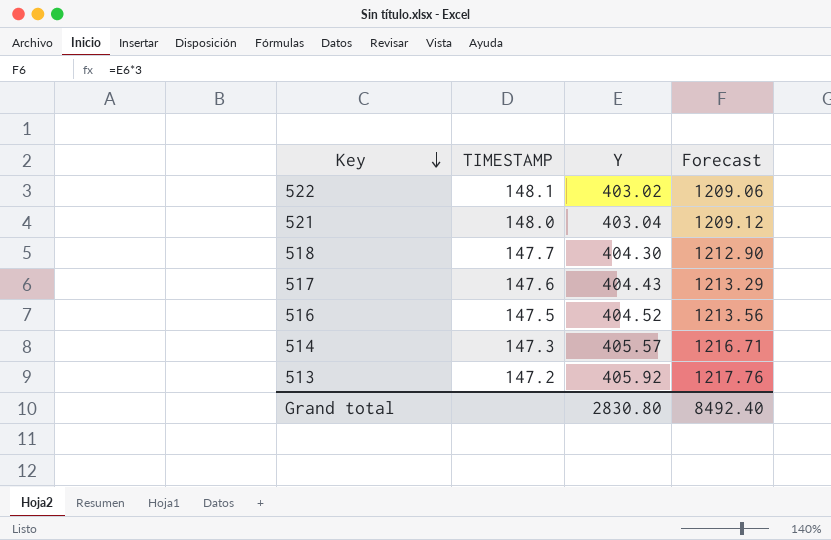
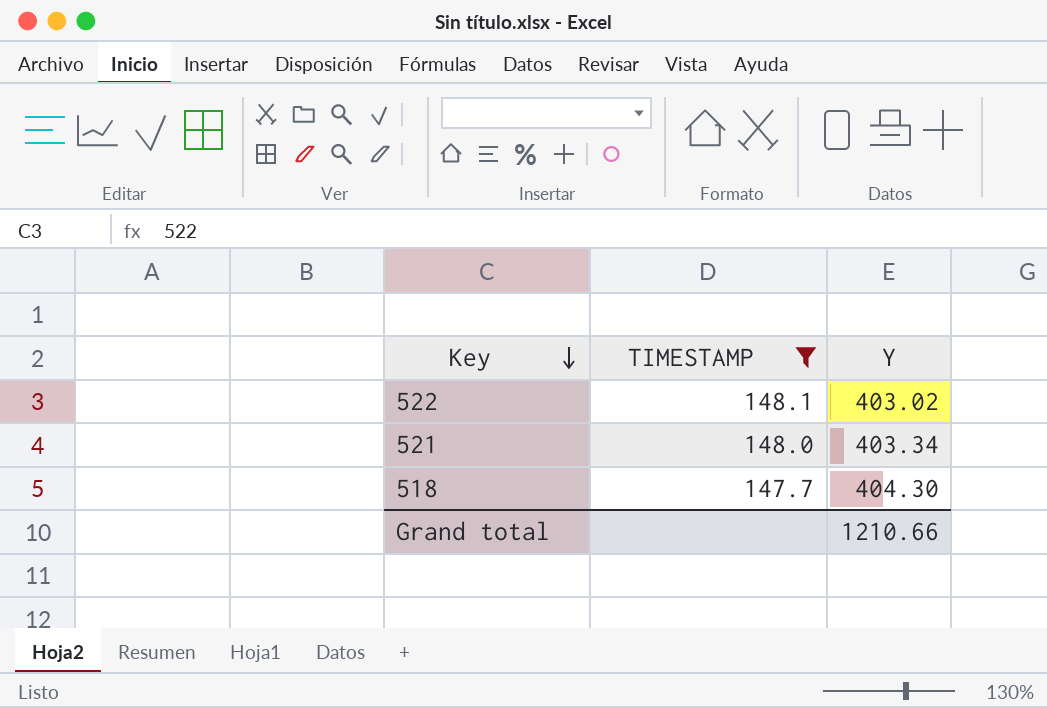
filter: none -> TIMESTAMP >= 147.7
column Forecast | formula: [Y] * 3 -> none
521 | Y: 403.04 -> 403.34
Grand total | Y: 2830.80 -> 1210.66

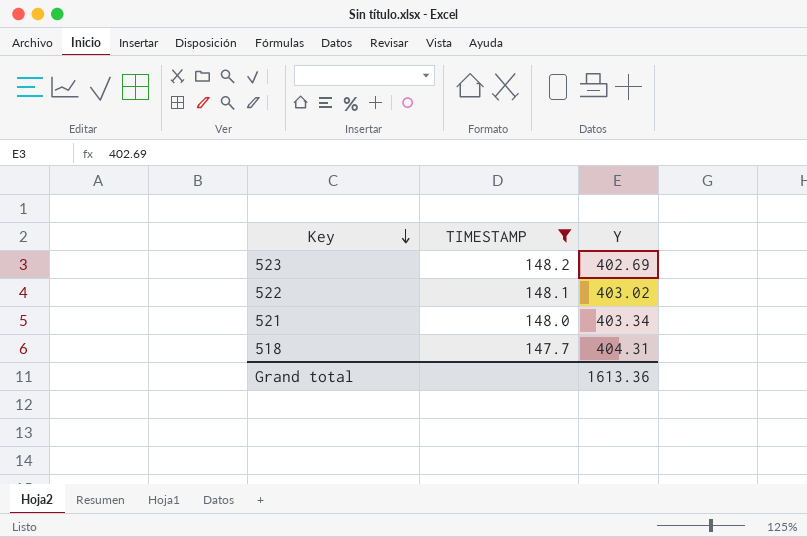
row 523: none -> 148.2 | 402.69
518 | Y: 404.30 -> 404.31
Grand total | Y: 1210.66 -> 1613.36

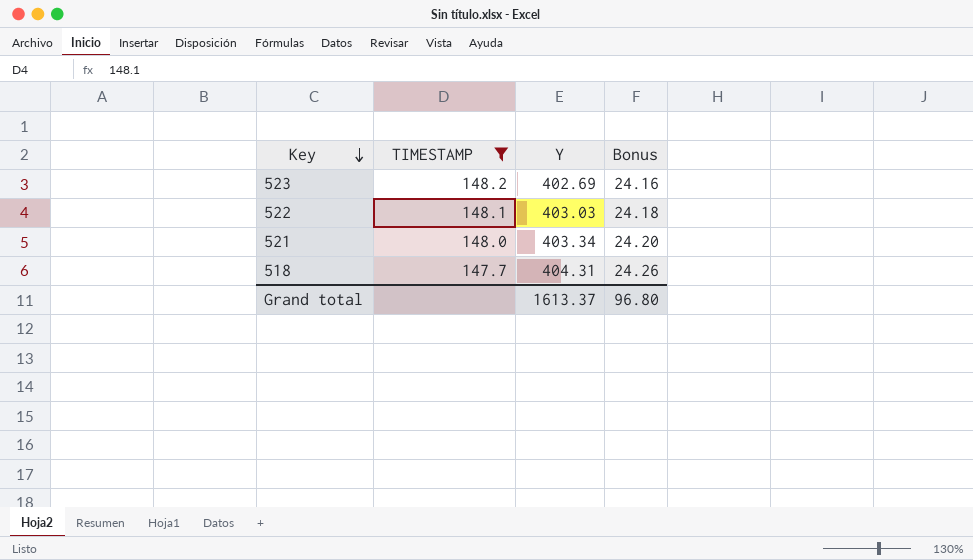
column Bonus | formula: none -> [Y] * 0.06
522 | Y: 403.02 -> 403.03
Grand total | Y: 1613.36 -> 1613.37

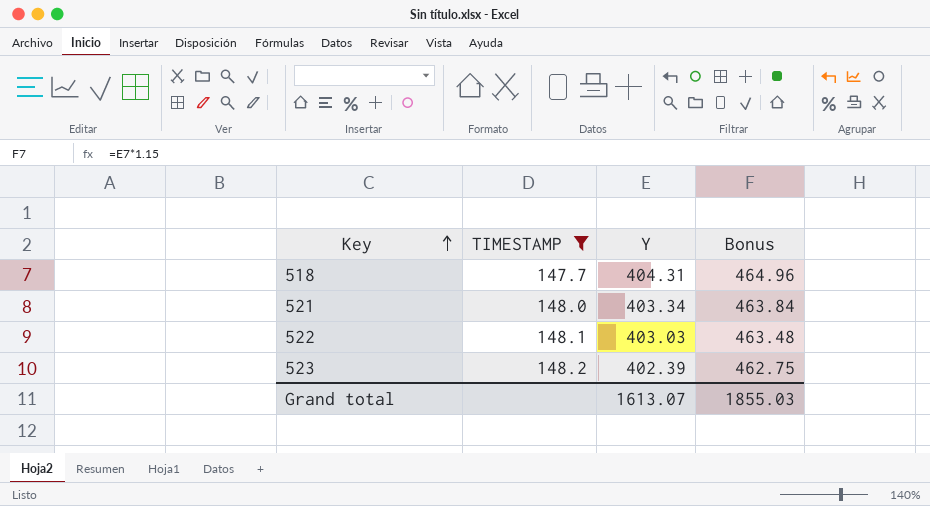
row order: Key descending -> Key ascending
column Bonus | formula: [Y] * 0.06 -> [Y] * 1.15
523 | Y: 402.69 -> 402.39
Grand total | Y: 1613.37 -> 1613.07
Grand total | Bonus: 96.80 -> 1855.03

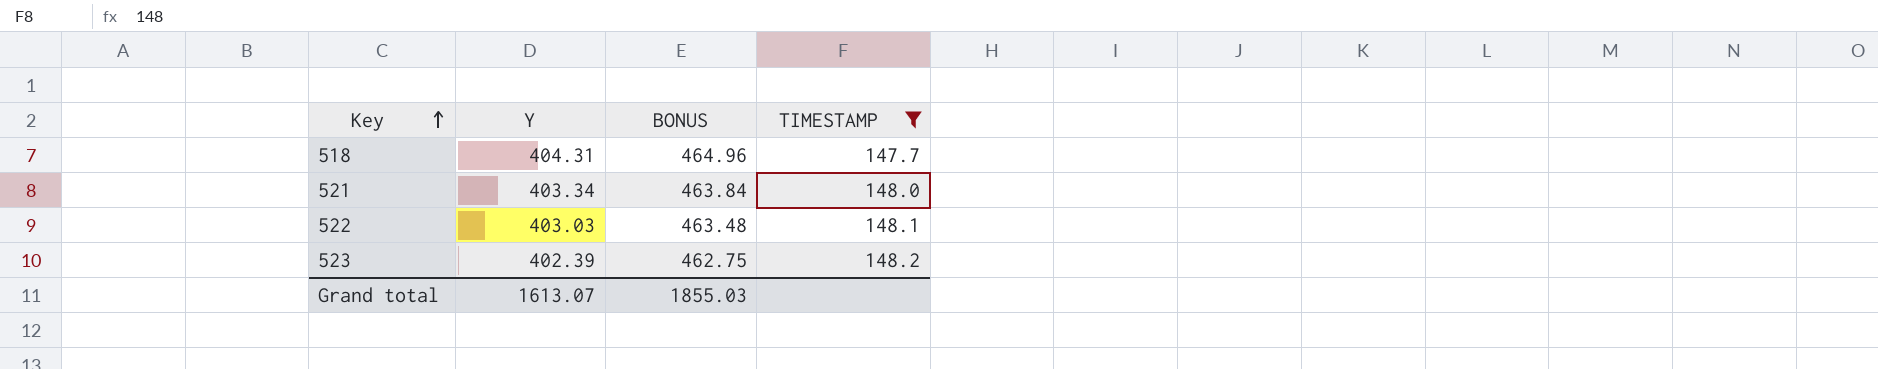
column name: Bonus -> BONUS
column TIMESTAMP | position: 2 -> 4

